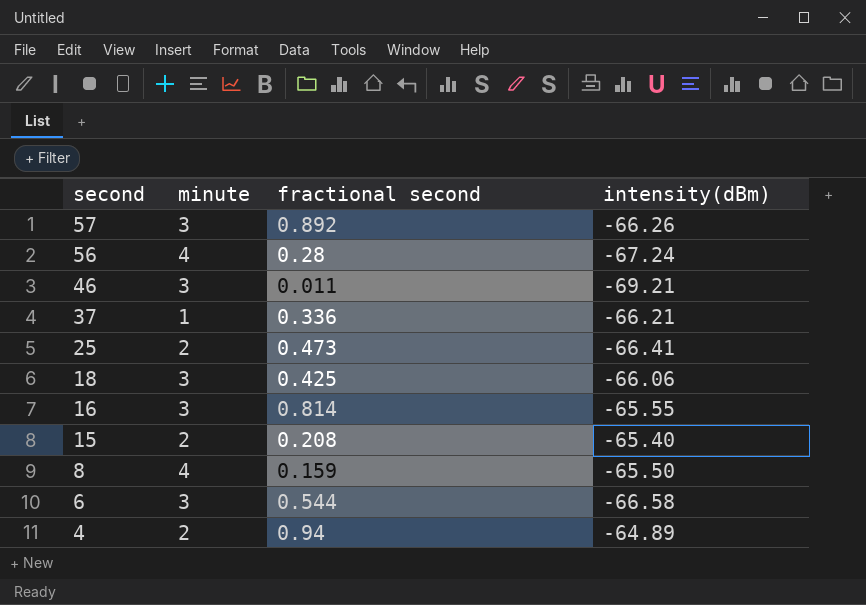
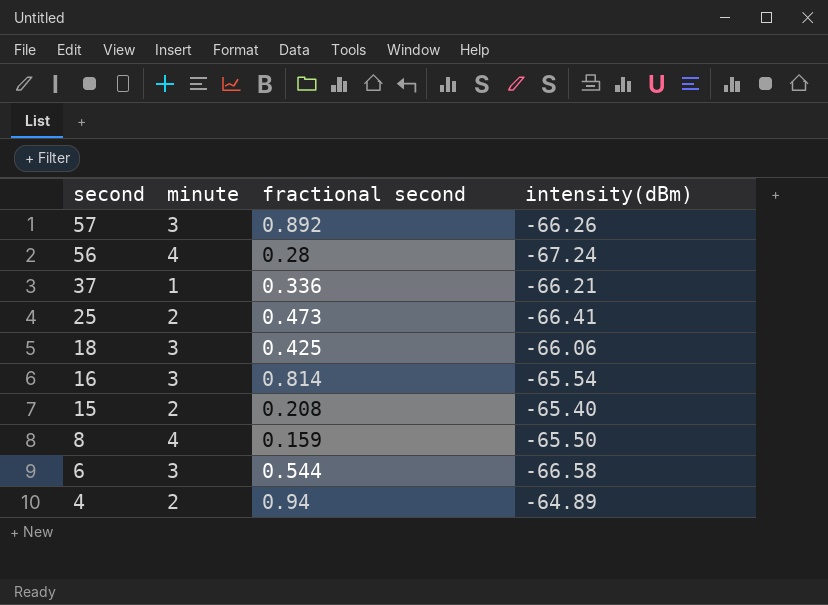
row 46: 3 | 0.011 | -69.21 -> none
16 | intensity(dBm): -65.55 -> -65.54

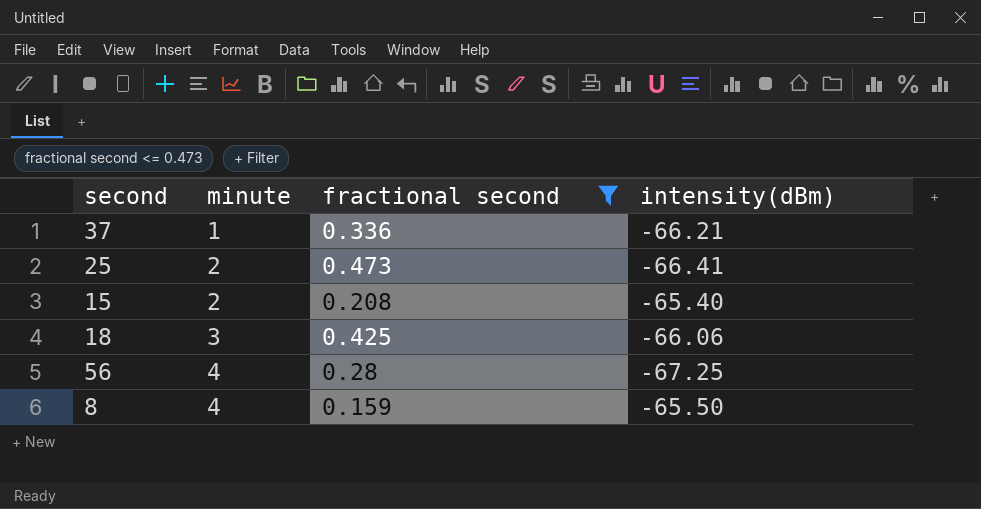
filter: none -> fractional second <= 0.473
row order: second descending -> minute ascending
56 | intensity(dBm): -67.24 -> -67.25

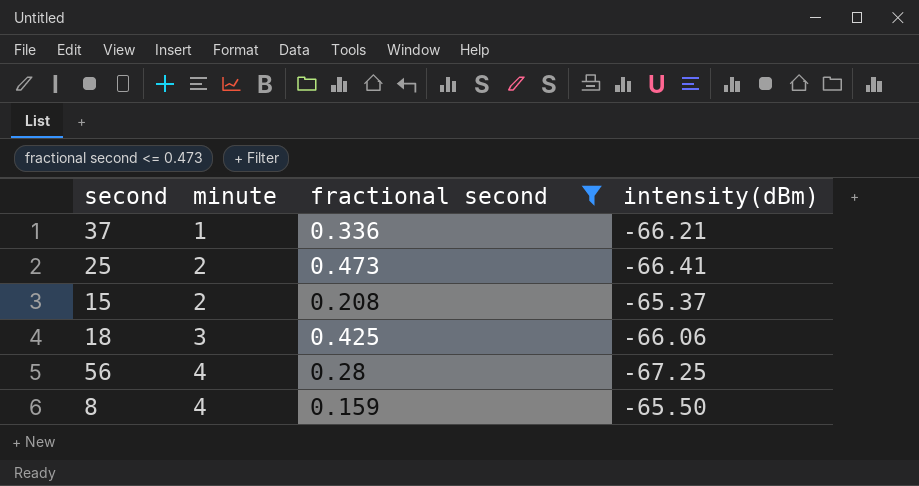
15 | intensity(dBm): -65.40 -> -65.37

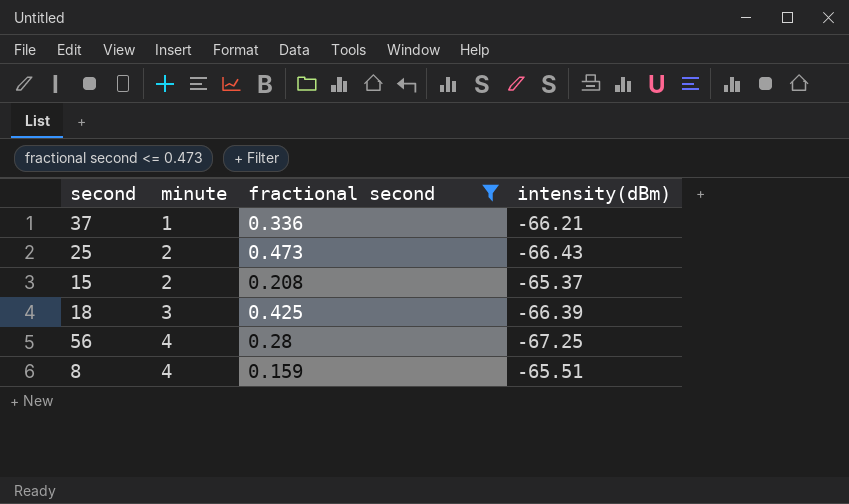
25 | intensity(dBm): -66.41 -> -66.43
18 | intensity(dBm): -66.06 -> -66.39
8 | intensity(dBm): -65.50 -> -65.51

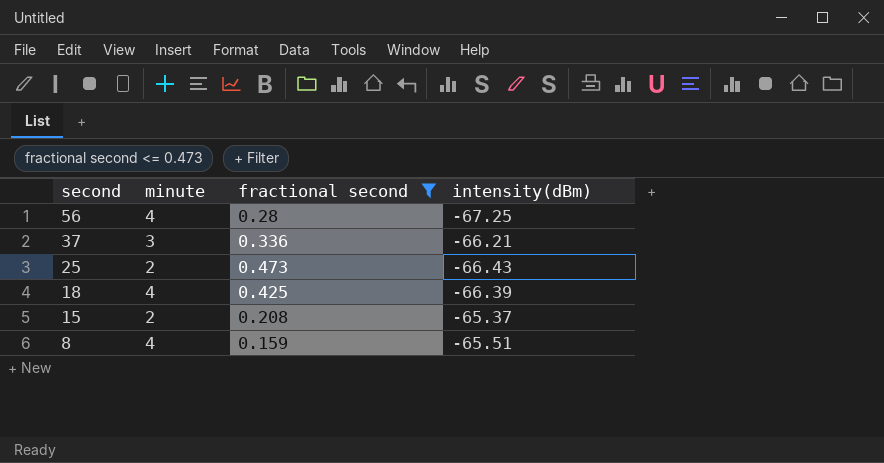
row order: minute ascending -> second descending
37 | minute: 1 -> 3
18 | minute: 3 -> 4

